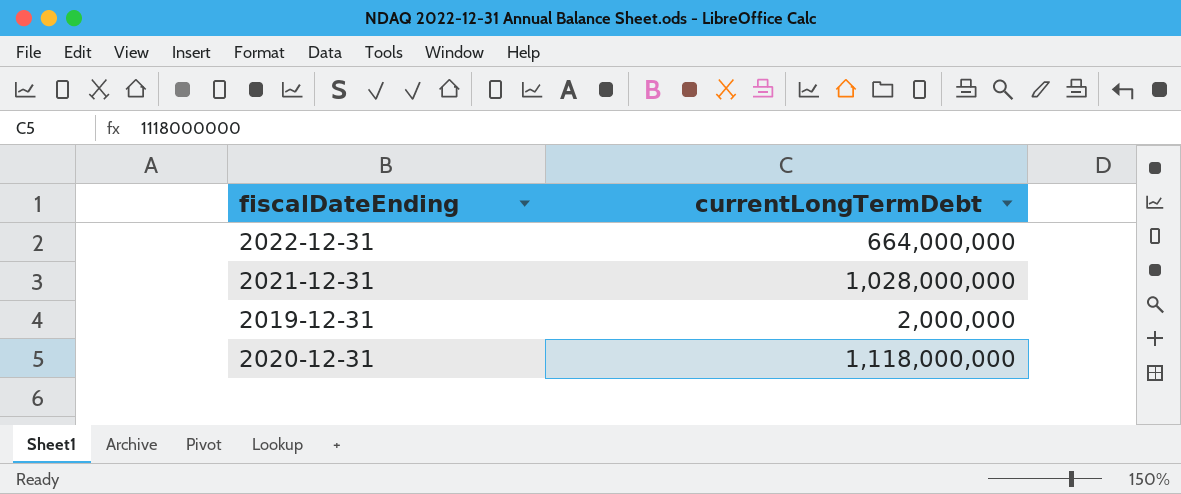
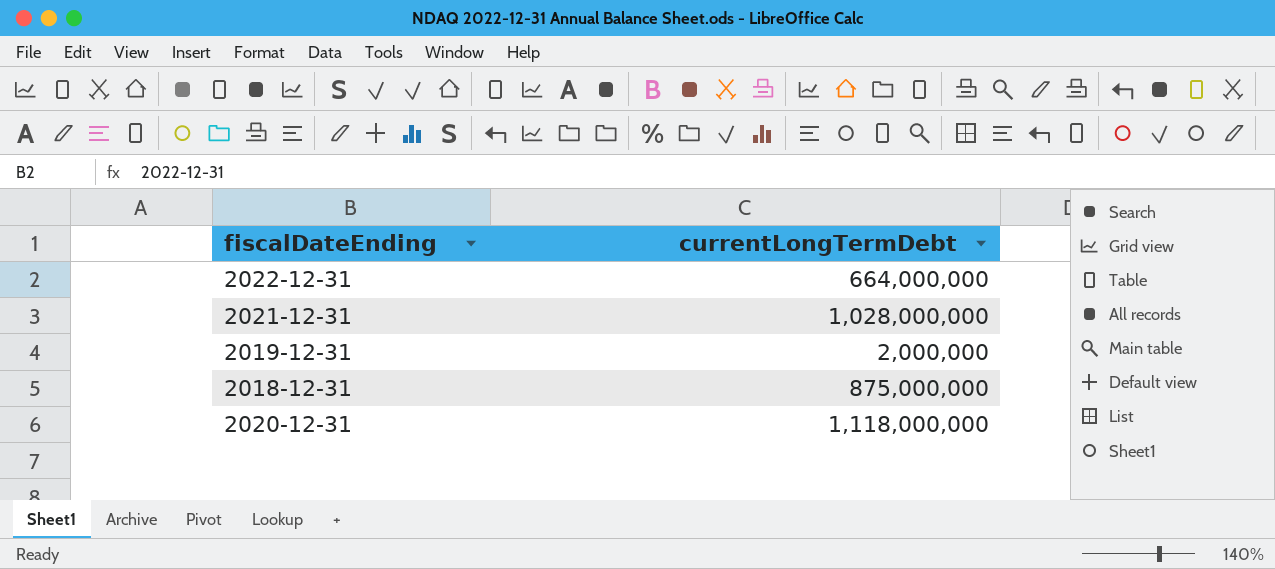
row 2018-12-31: none -> 875,000,000

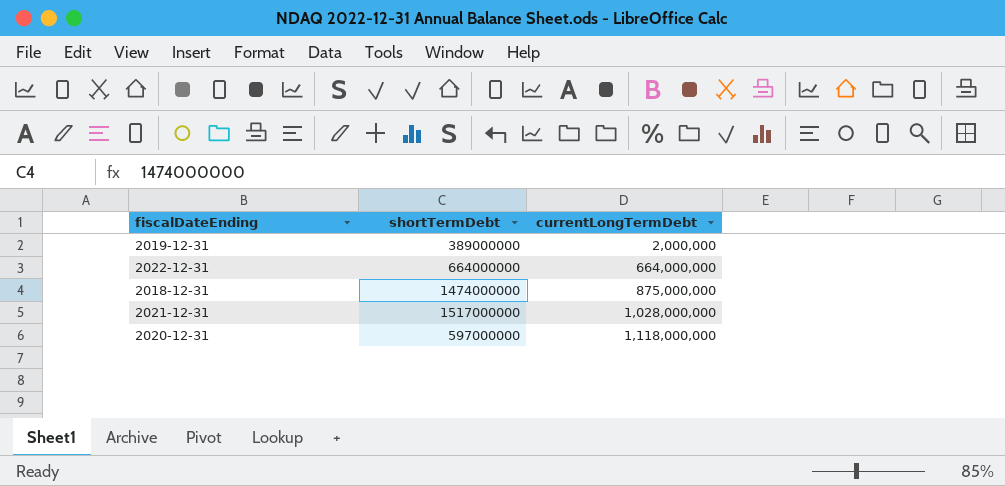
row order: none -> currentLongTermDebt ascending
column shortTermDebt | position: none -> 2

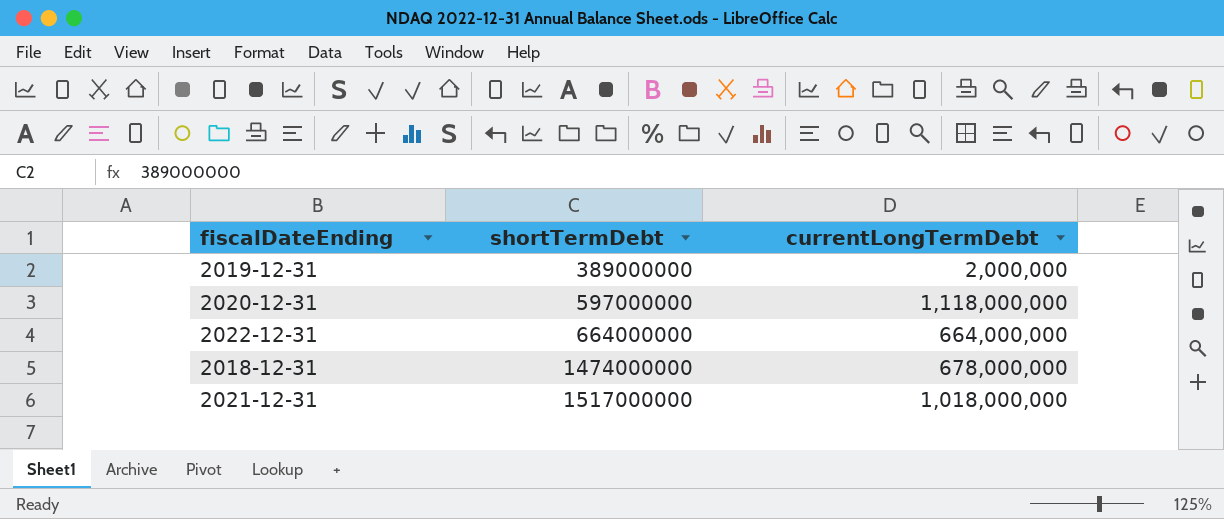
row order: currentLongTermDebt ascending -> shortTermDebt ascending
2018-12-31 | currentLongTermDebt: 875,000,000 -> 678,000,000
2021-12-31 | currentLongTermDebt: 1,028,000,000 -> 1,018,000,000

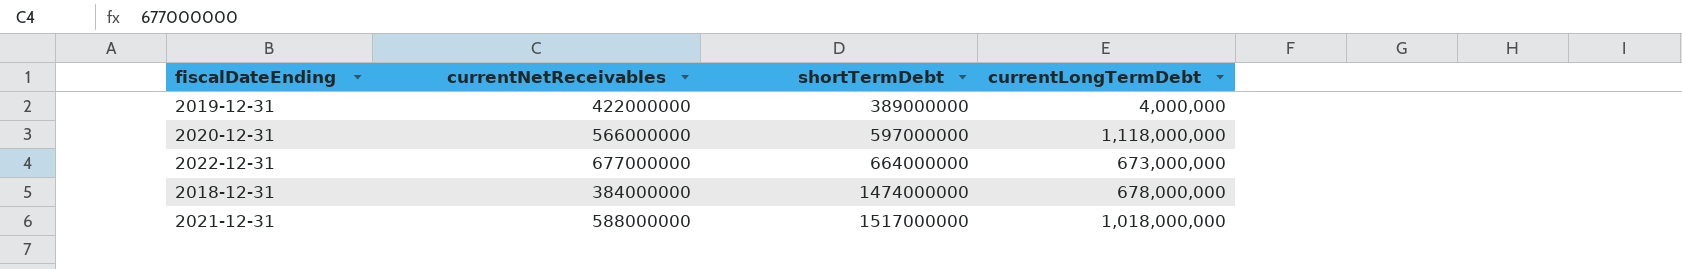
column currentNetReceivables | position: none -> 2
2019-12-31 | currentLongTermDebt: 2,000,000 -> 4,000,000
2022-12-31 | currentLongTermDebt: 664,000,000 -> 673,000,000

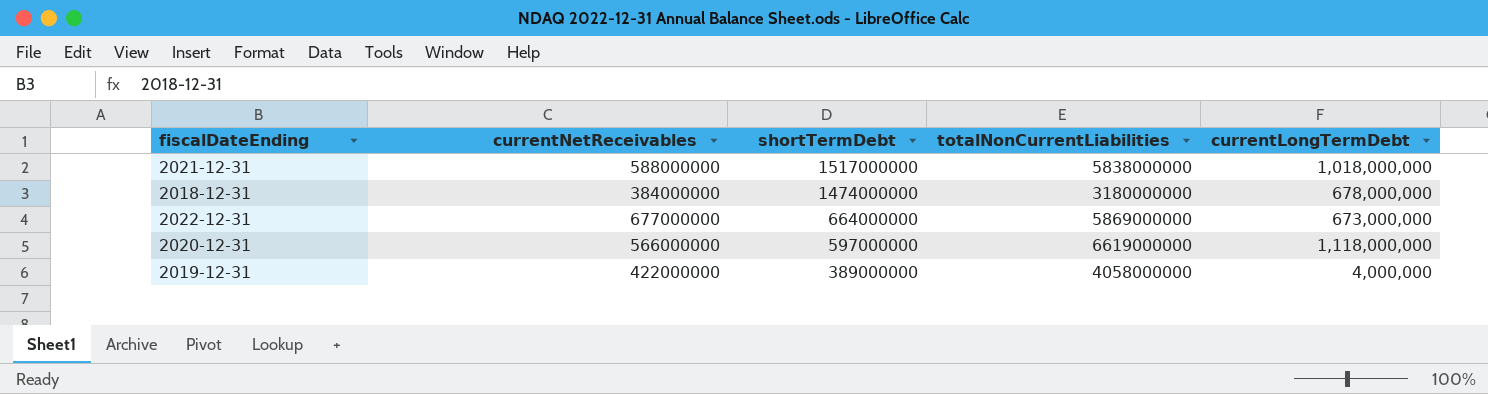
row order: shortTermDebt ascending -> shortTermDebt descending
column totalNonCurrentLiabilities | position: none -> 4

